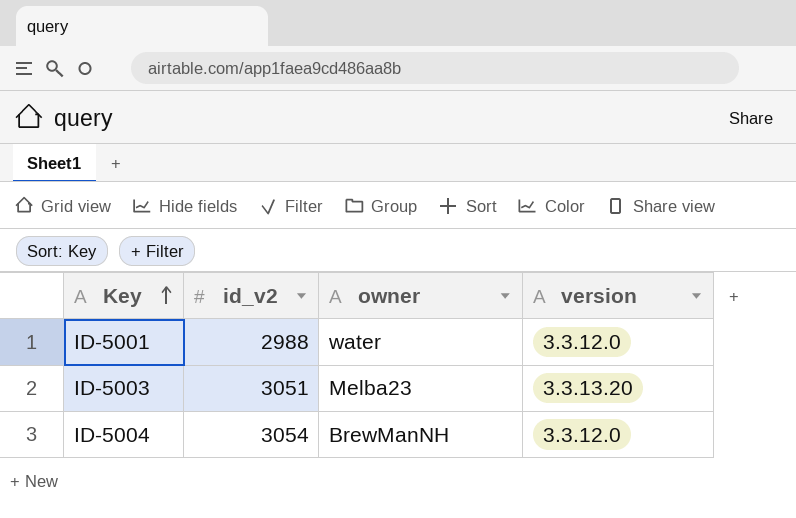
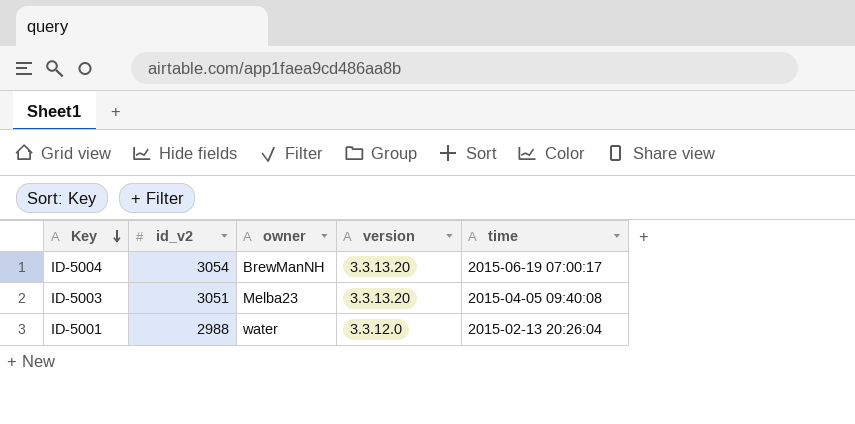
row order: Key ascending -> Key descending
column time | position: none -> 5
ID-5004 | version: 3.3.12.0 -> 3.3.13.20

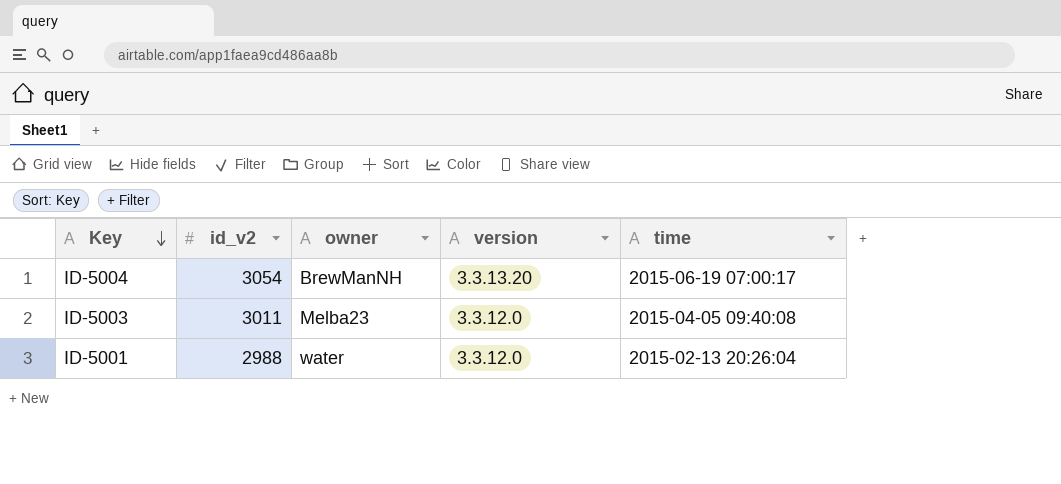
ID-5003 | id_v2: 3051 -> 3011
ID-5003 | version: 3.3.13.20 -> 3.3.12.0

